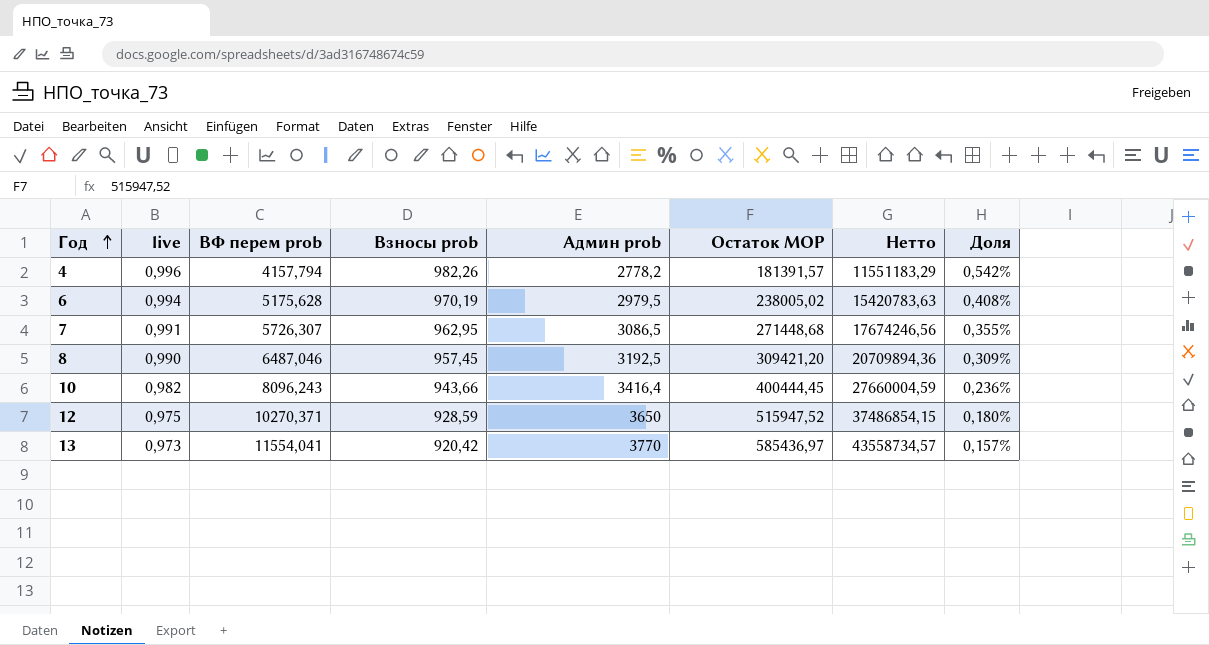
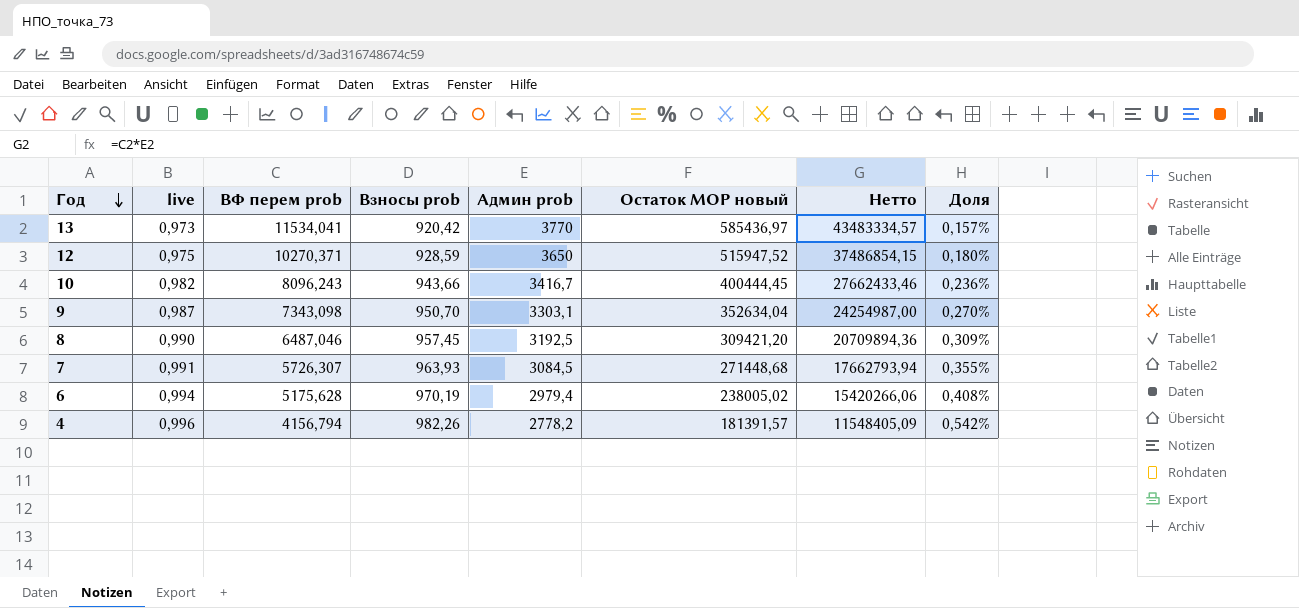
row order: Год ascending -> Год descending
column name: Остаток MOP -> Остаток MOP новый
13 | ВФ перем prob: 11554,041 -> 11534,041
13 | Нетто: 43558734,57 -> 43483334,57
10 | Админ prob: 3416,4 -> 3416,7
10 | Нетто: 27660004,59 -> 27662433,46
row 9: none -> 0,987 | 7343,098 | 950,70 | 3303,1 | 352634,04 | 24254987,00 | 0,270%
7 | Взносы prob: 962,95 -> 963,93
7 | Админ prob: 3086,5 -> 3084,5
7 | Нетто: 17674246,56 -> 17662793,94
6 | Админ prob: 2979,5 -> 2979,4
6 | Нетто: 15420783,63 -> 15420266,06
4 | ВФ перем prob: 4157,794 -> 4156,794
4 | Нетто: 11551183,29 -> 11548405,09

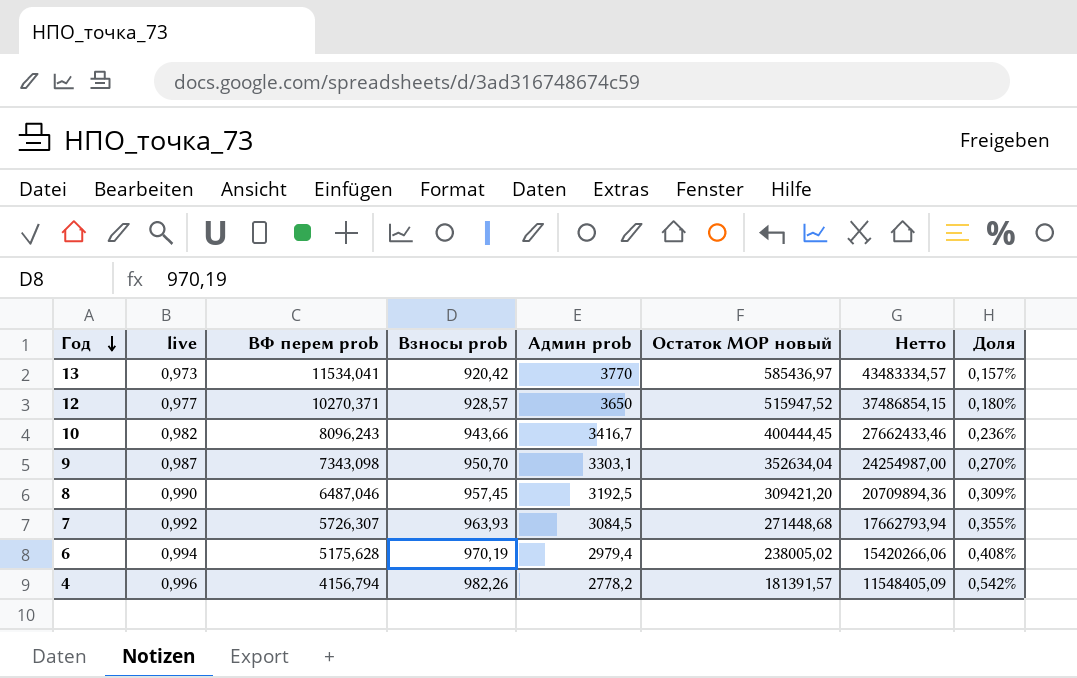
12 | live: 0,975 -> 0,977
12 | Взносы prob: 928,59 -> 928,57
7 | live: 0,991 -> 0,992

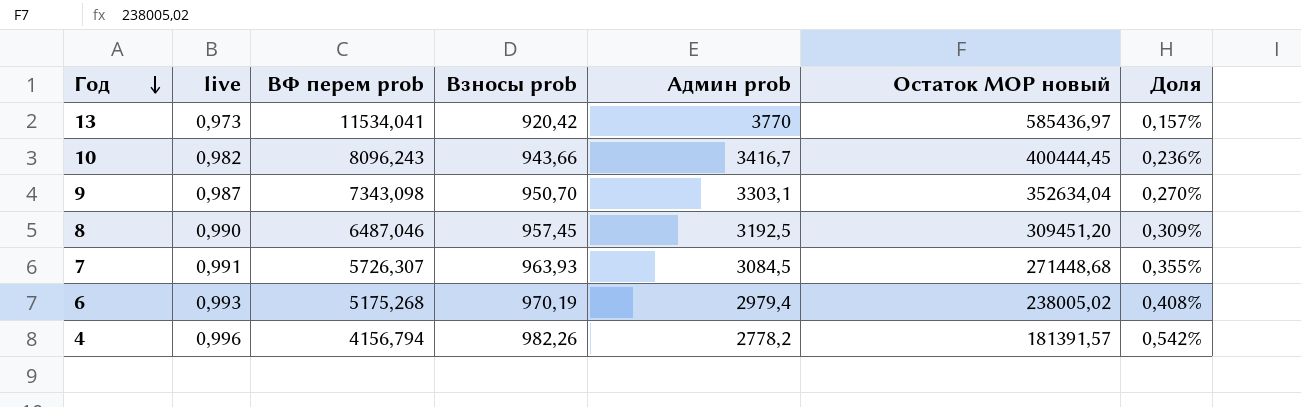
column Нетто | formula: [ВФ перем prob] * [Админ prob] -> none
row 12: 0,977 | 10270,371 | 928,57 | 3650 | 515947,52 | 37486854,15 | 0,180% -> none
8 | Остаток MOP новый: 309421,20 -> 309451,20
7 | live: 0,992 -> 0,991
6 | live: 0,994 -> 0,993
6 | ВФ перем prob: 5175,628 -> 5175,268

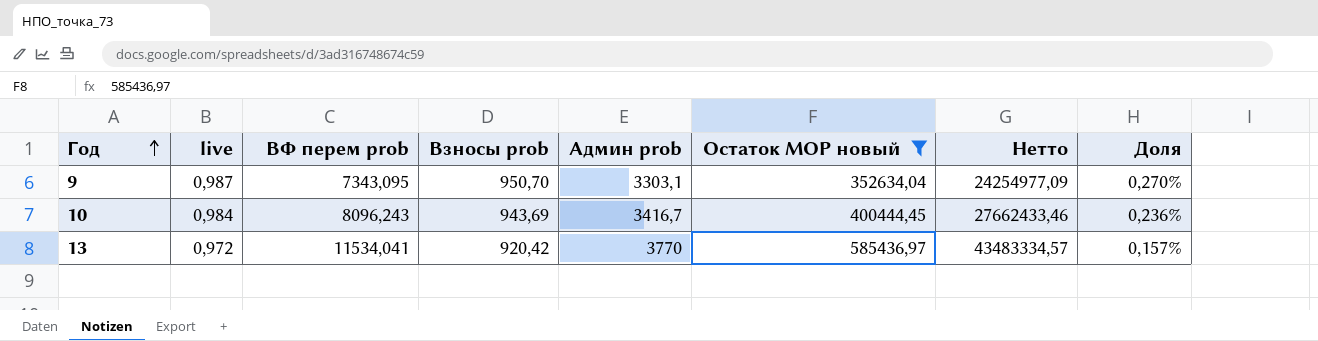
filter: none -> Остаток MOP новый >= 352634,04
row order: Год descending -> Год ascending
column Нетто | formula: none -> [ВФ перем prob] * [Админ prob]
9 | ВФ перем prob: 7343,098 -> 7343,095
10 | live: 0,982 -> 0,984
10 | Взносы prob: 943,66 -> 943,69
13 | live: 0,973 -> 0,972

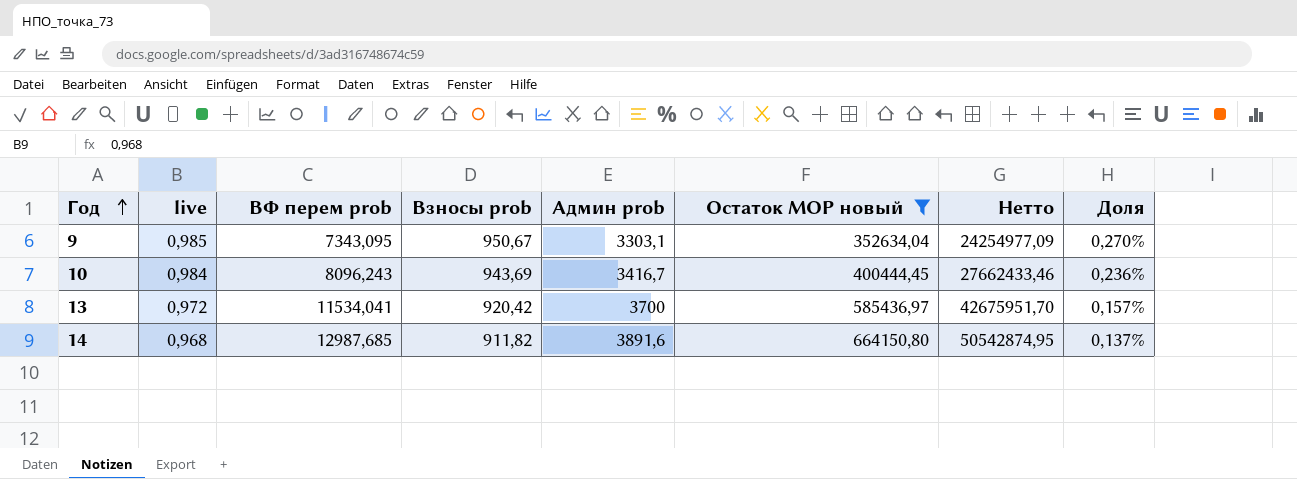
9 | live: 0,987 -> 0,985
9 | Взносы prob: 950,70 -> 950,67
13 | Админ prob: 3770 -> 3700
13 | Нетто: 43483334,57 -> 42675951,70
row 14: none -> 0,968 | 12987,685 | 911,82 | 3891,6 | 664150,80 | 50542874,95 | 0,137%

